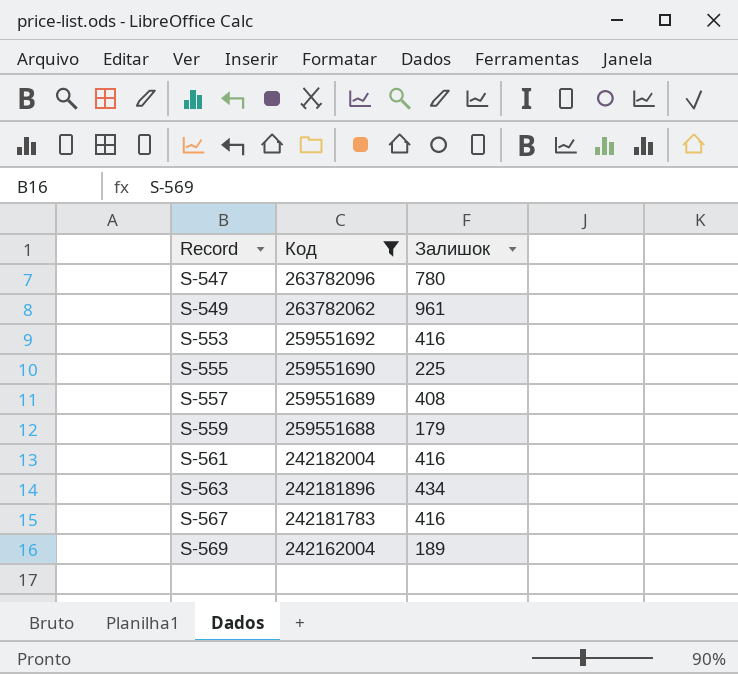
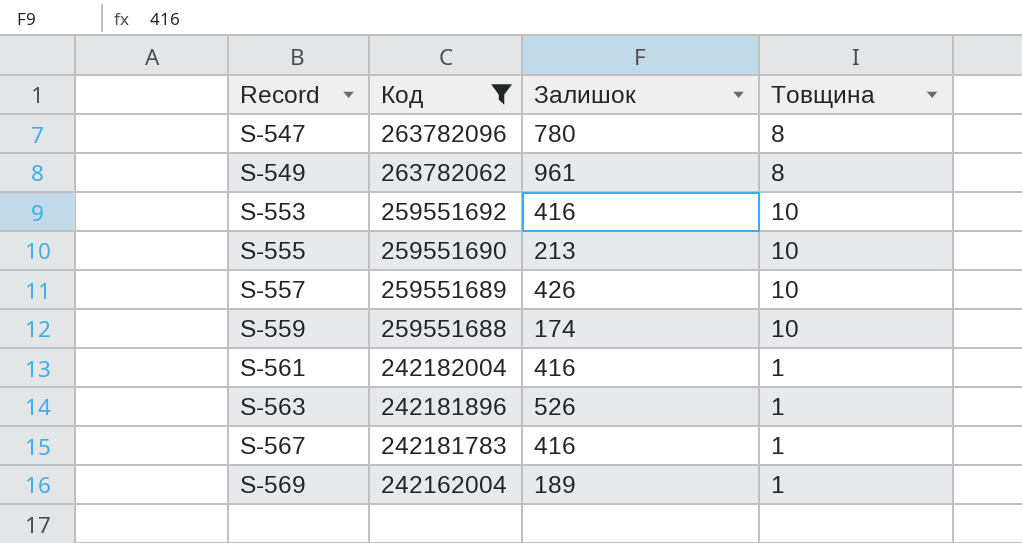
column Товщина | position: none -> 4
S-555 | Залишок: 225 -> 213
S-557 | Залишок: 408 -> 426
S-559 | Залишок: 179 -> 174
S-563 | Залишок: 434 -> 526

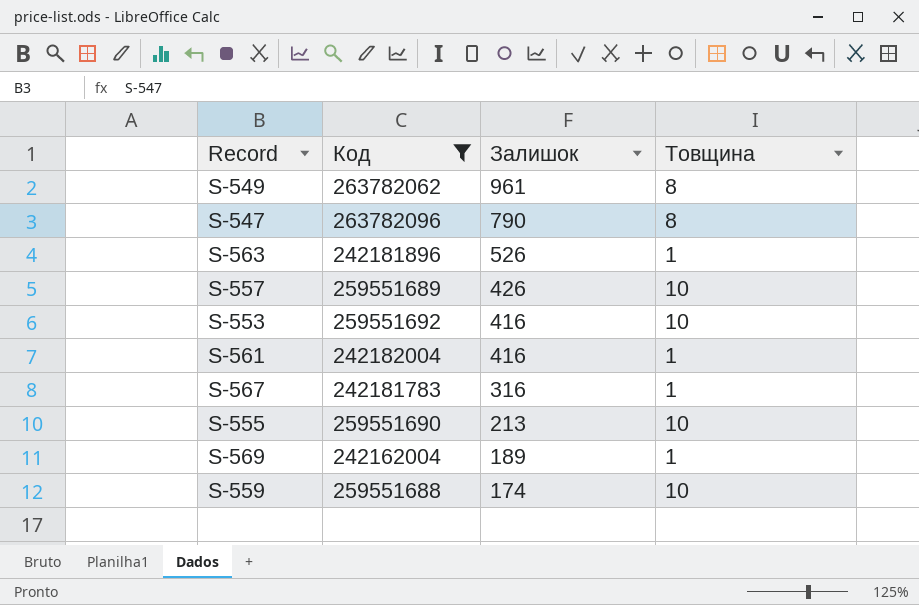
row order: Record ascending -> Залишок descending
S-547 | Залишок: 780 -> 790
S-567 | Залишок: 416 -> 316

